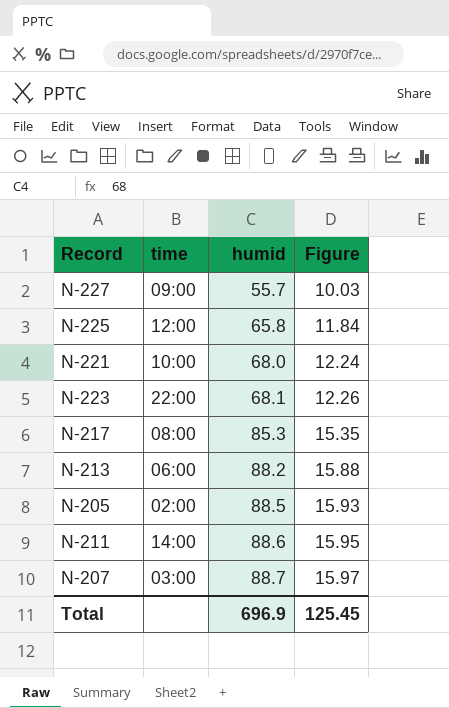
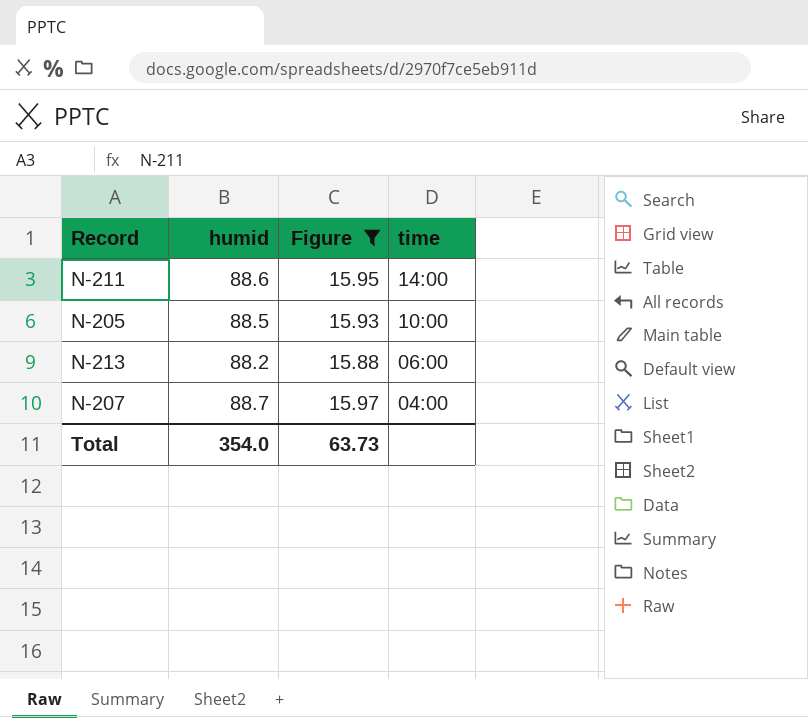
filter: none -> Figure >= 15.88
row order: humid ascending -> time descending
column time | position: 2 -> 4
N-205 | time: 02:00 -> 10:00
N-207 | time: 03:00 -> 04:00
Total | humid: 696.9 -> 354.0
Total | Figure: 125.45 -> 63.73

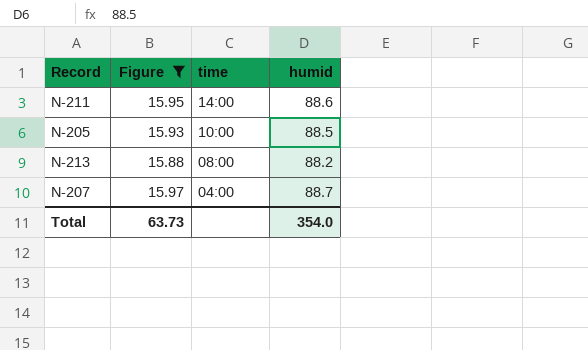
column humid | position: 2 -> 4
N-213 | time: 06:00 -> 08:00

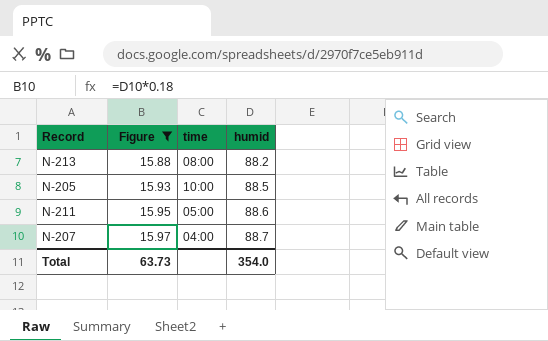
row order: time descending -> Figure ascending
N-211 | time: 14:00 -> 05:00

